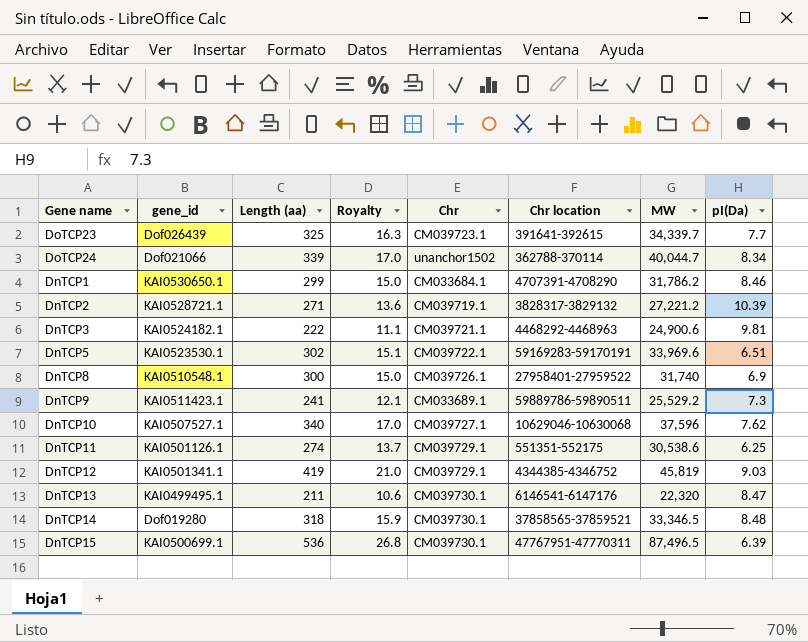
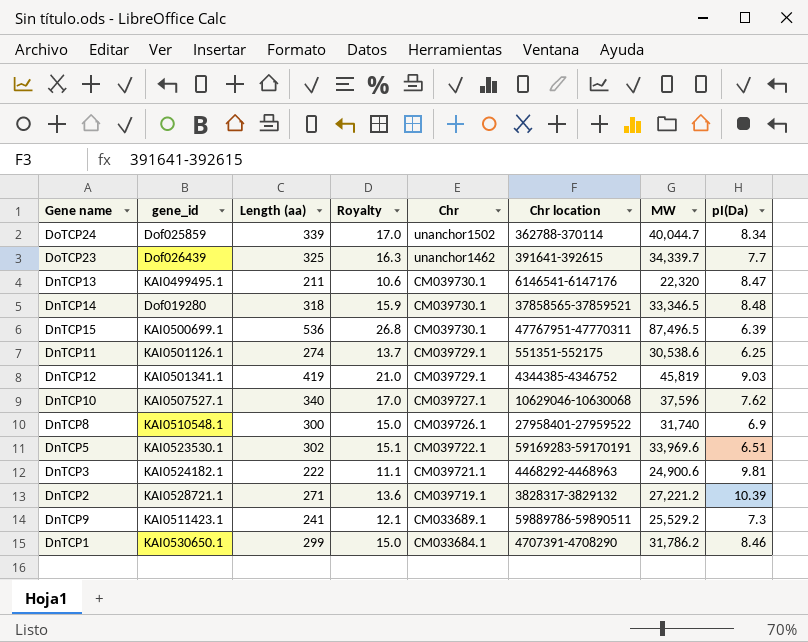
row order: none -> Chr descending
DoTCP24 | gene_id: Dof021066 -> Dof025859
DoTCP23 | Chr: CM039723.1 -> unanchor1462

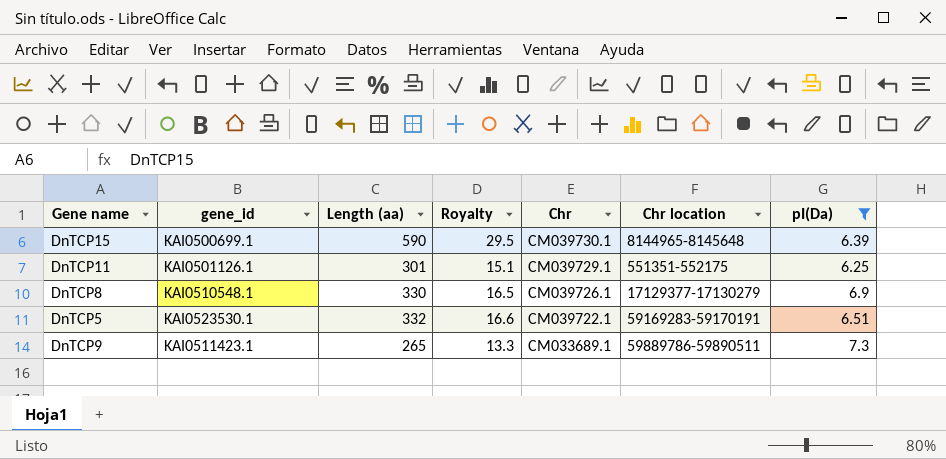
filter: none -> pI(Da) <= 7.3
column MW | position: 7 -> none
DnTCP15 | Length (aa): 536 -> 590
DnTCP15 | Royalty: 26.8 -> 29.5
DnTCP15 | Chr location: 47767951-47770311 -> 8144965-8145648
DnTCP11 | Length (aa): 274 -> 301
DnTCP11 | Royalty: 13.7 -> 15.1
DnTCP8 | Length (aa): 300 -> 330
DnTCP8 | Royalty: 15.0 -> 16.5
DnTCP8 | Chr location: 27958401-27959522 -> 17129377-17130279
DnTCP5 | Length (aa): 302 -> 332
DnTCP5 | Royalty: 15.1 -> 16.6
DnTCP9 | Length (aa): 241 -> 265
DnTCP9 | Royalty: 12.1 -> 13.3

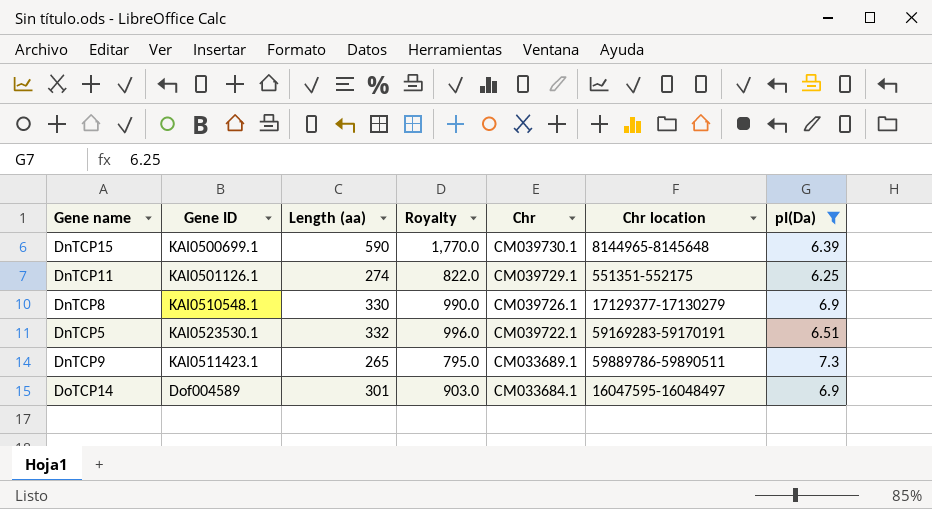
column name: gene_id -> Gene ID
column Royalty | formula: [Length (aa)] * 0.05 -> [Length (aa)] * 3
DnTCP11 | Length (aa): 301 -> 274
row DoTCP14: none -> Dof004589 | 301 | 903.0 | CM033684.1 | 16047595-16048497 | 6.9

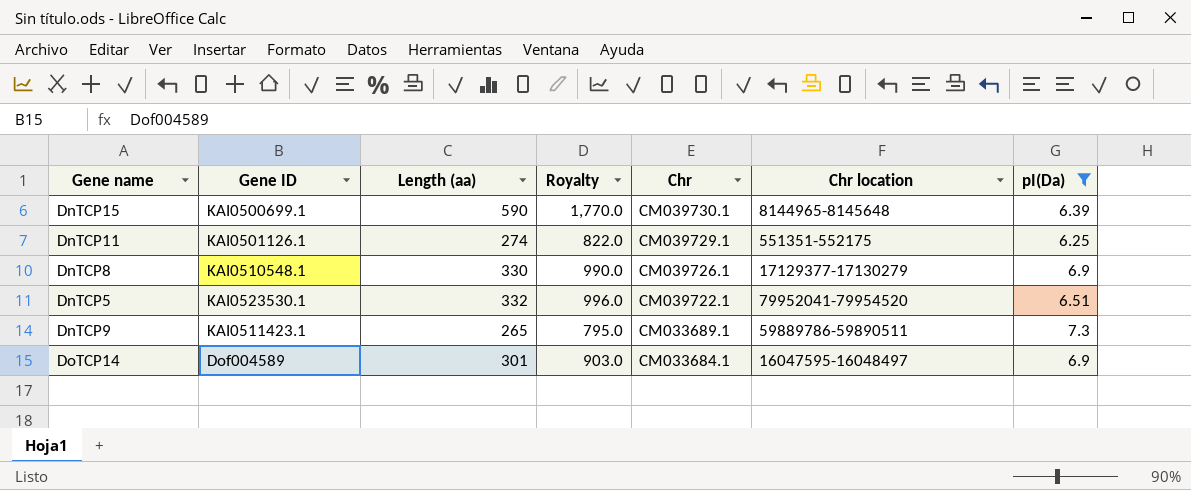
DnTCP5 | Chr location: 59169283-59170191 -> 79952041-79954520

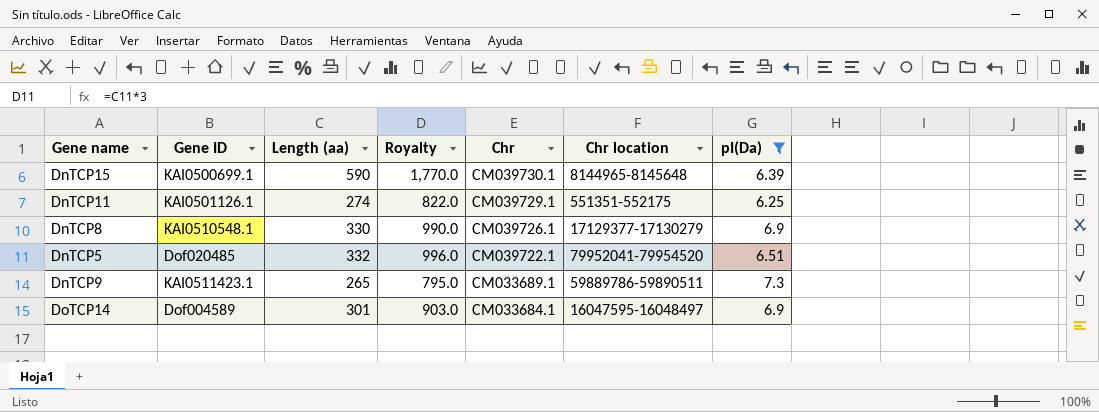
DnTCP5 | Gene ID: KAI0523530.1 -> Dof020485

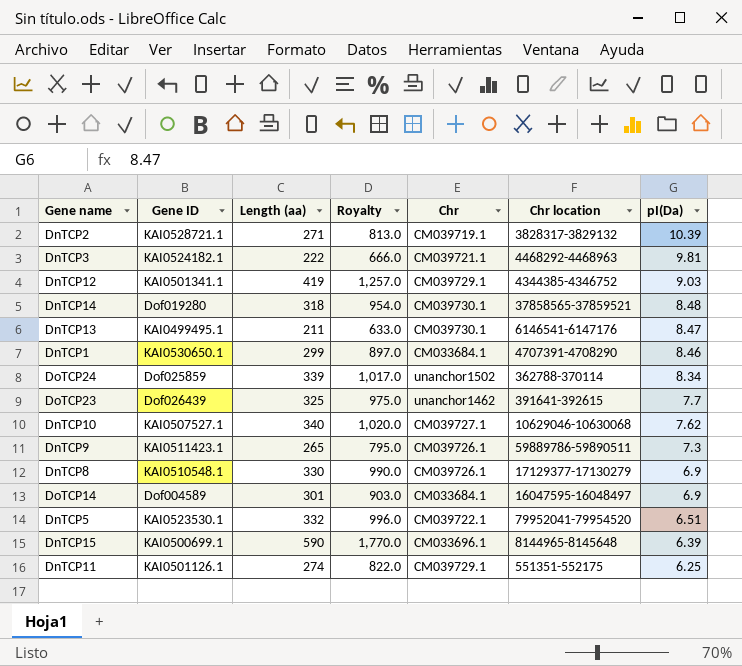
filter: pI(Da) <= 7.3 -> none
row order: Chr descending -> pI(Da) descending
DnTCP9 | Chr: CM033689.1 -> CM039726.1
DnTCP5 | Gene ID: Dof020485 -> KAI0523530.1
DnTCP15 | Chr: CM039730.1 -> CM033696.1

